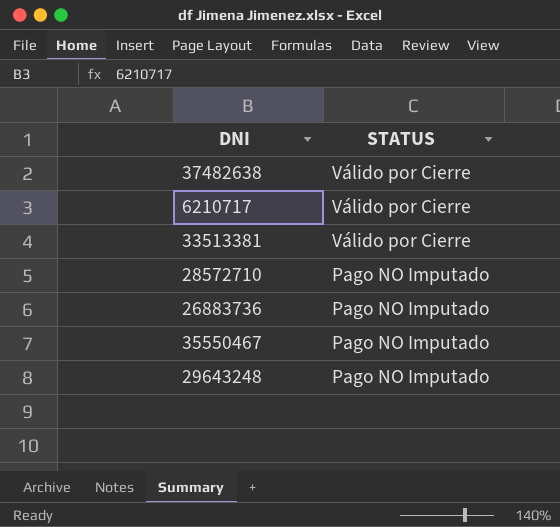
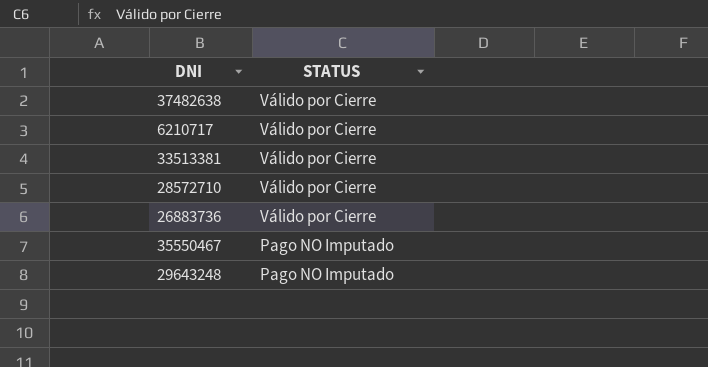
28572710 | STATUS: Pago NO Imputado -> Válido por Cierre
26883736 | STATUS: Pago NO Imputado -> Válido por Cierre

